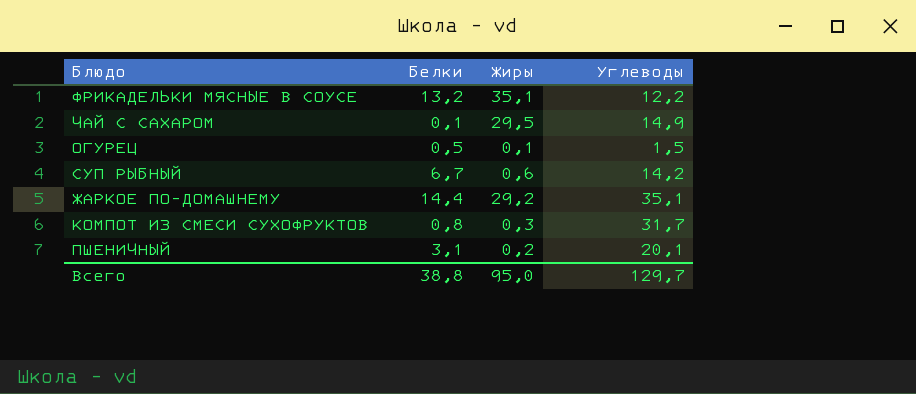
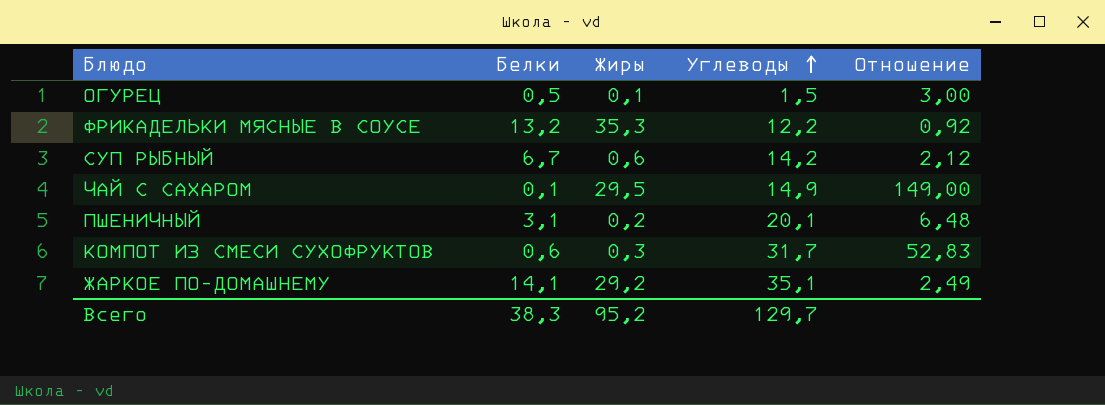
row order: none -> Углеводы ascending
column Отношение | formula: none -> [Углеводы] / [Белки]
ФРИКАДЕЛЬКИ МЯСНЫЕ В СОУСЕ | Жиры: 35,1 -> 35,3
КОМПОТ ИЗ СМЕСИ СУХОФРУКТОВ | Белки: 0,8 -> 0,6
ЖАРКОЕ ПО-ДОМАШНЕМУ | Белки: 14,4 -> 14,1
Всего | Белки: 38,8 -> 38,3
Всего | Жиры: 95,0 -> 95,2

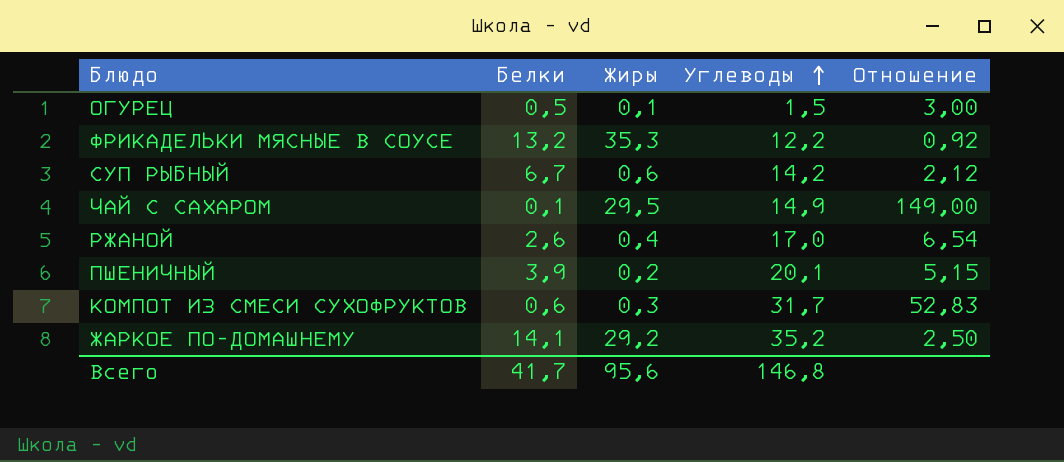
row РЖАНОЙ: none -> 2,6 | 0,4 | 17,0 | 6,54
ПШЕНИЧНЫЙ | Белки: 3,1 -> 3,9
ПШЕНИЧНЫЙ | Отношение: 6,48 -> 5,15
ЖАРКОЕ ПО-ДОМАШНЕМУ | Углеводы: 35,1 -> 35,2
ЖАРКОЕ ПО-ДОМАШНЕМУ | Отношение: 2,49 -> 2,50
Всего | Белки: 38,3 -> 41,7
Всего | Жиры: 95,2 -> 95,6
Всего | Углеводы: 129,7 -> 146,8

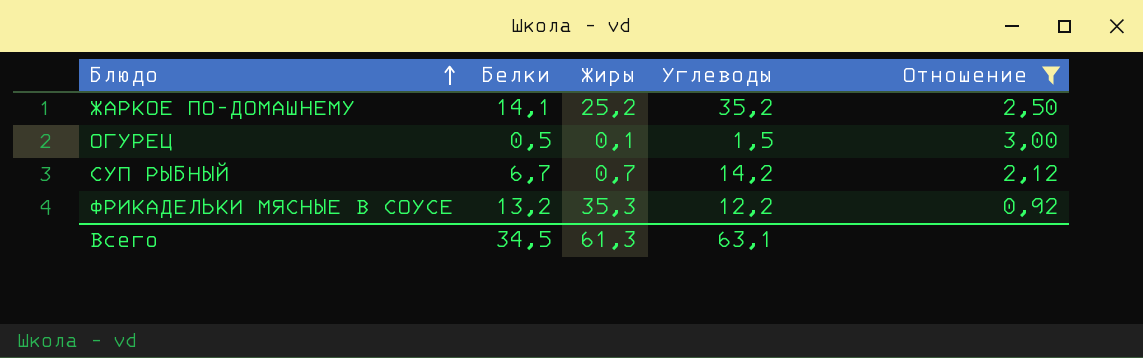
filter: none -> Отношение <= 3,00
row order: Углеводы ascending -> Блюдо ascending
ЖАРКОЕ ПО-ДОМАШНЕМУ | Жиры: 29,2 -> 25,2
СУП РЫБНЫЙ | Жиры: 0,6 -> 0,7
Всего | Белки: 41,7 -> 34,5
Всего | Жиры: 95,6 -> 61,3
Всего | Углеводы: 146,8 -> 63,1

